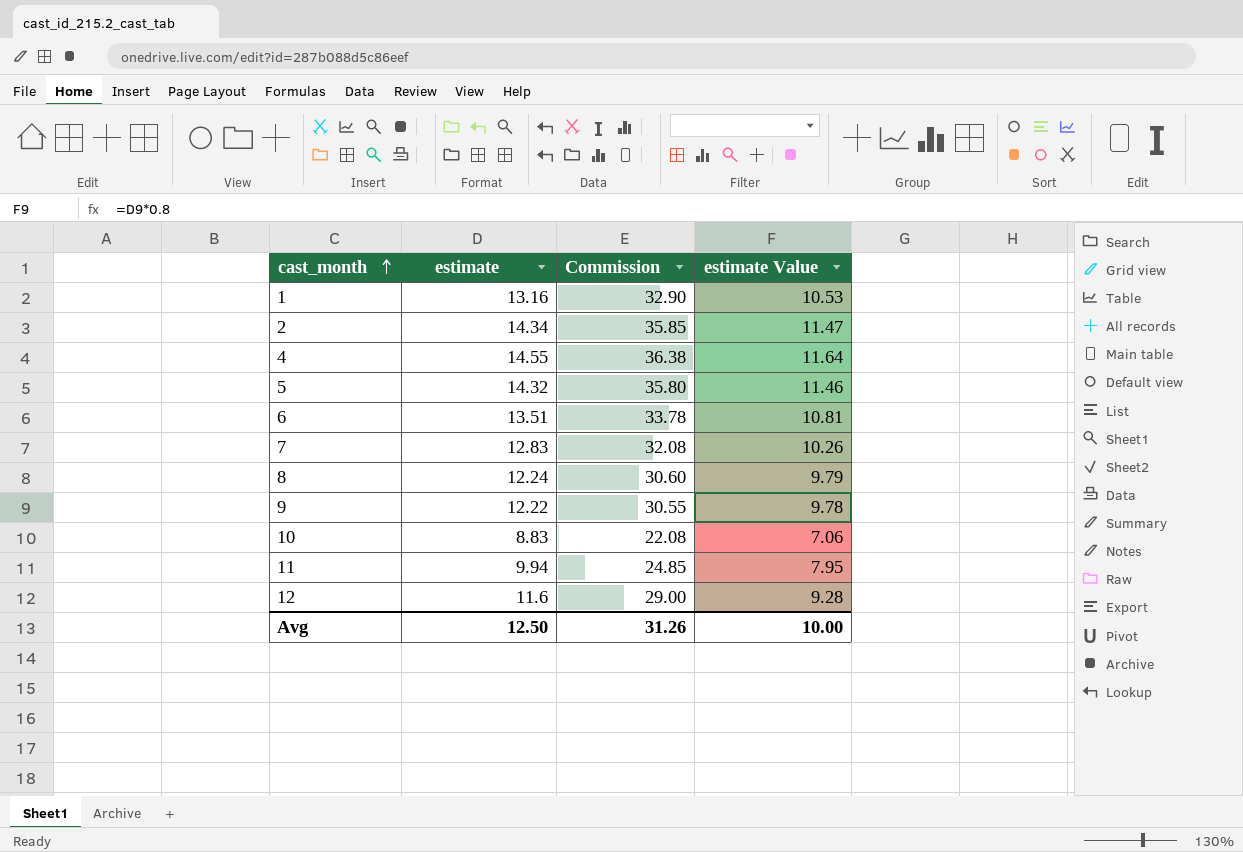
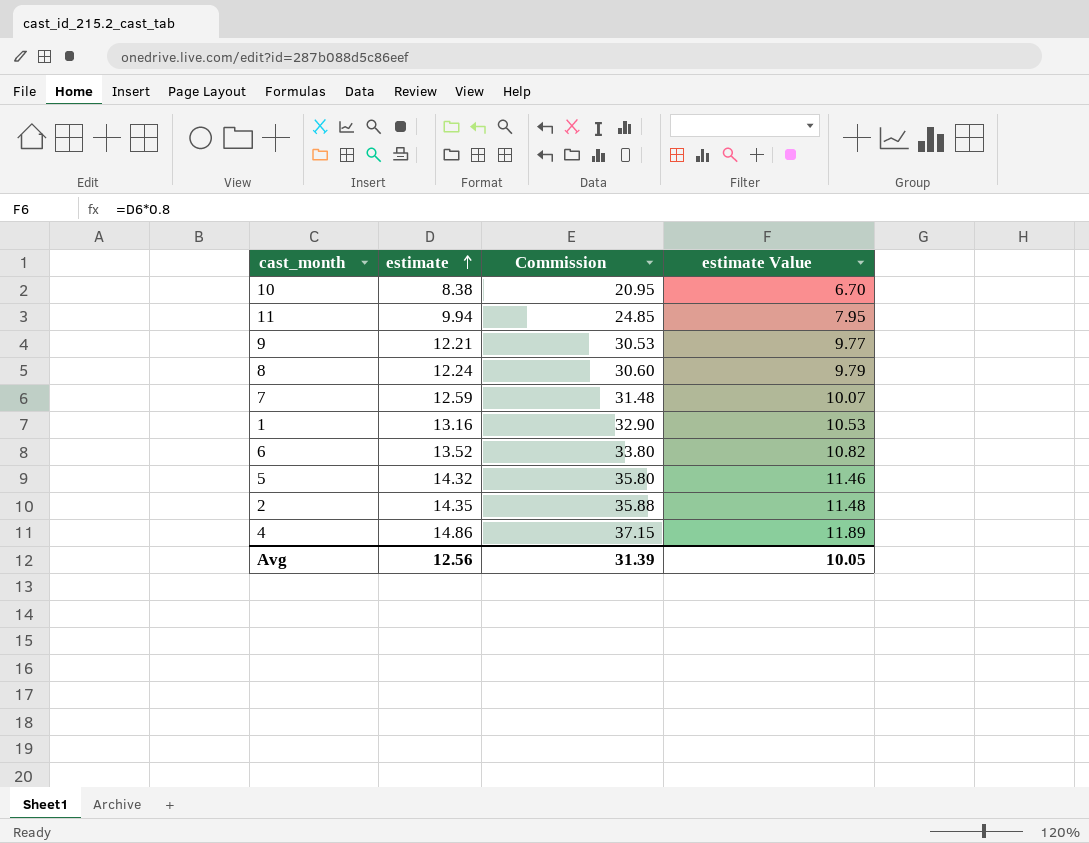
row order: cast_month ascending -> estimate ascending
row 12: 11.6 | 29.00 | 9.28 -> none
10 | estimate: 8.83 -> 8.38
10 | Commission: 22.08 -> 20.95
10 | estimate Value: 7.06 -> 6.70
9 | estimate: 12.22 -> 12.21
9 | Commission: 30.55 -> 30.53
9 | estimate Value: 9.78 -> 9.77
7 | estimate: 12.83 -> 12.59
7 | Commission: 32.08 -> 31.48
7 | estimate Value: 10.26 -> 10.07
6 | estimate: 13.51 -> 13.52
6 | Commission: 33.78 -> 33.80
6 | estimate Value: 10.81 -> 10.82
2 | estimate: 14.34 -> 14.35
2 | Commission: 35.85 -> 35.88
2 | estimate Value: 11.47 -> 11.48
4 | estimate: 14.55 -> 14.86
4 | Commission: 36.38 -> 37.15
4 | estimate Value: 11.64 -> 11.89
Avg | estimate: 12.50 -> 12.56
Avg | Commission: 31.26 -> 31.39
Avg | estimate Value: 10.00 -> 10.05

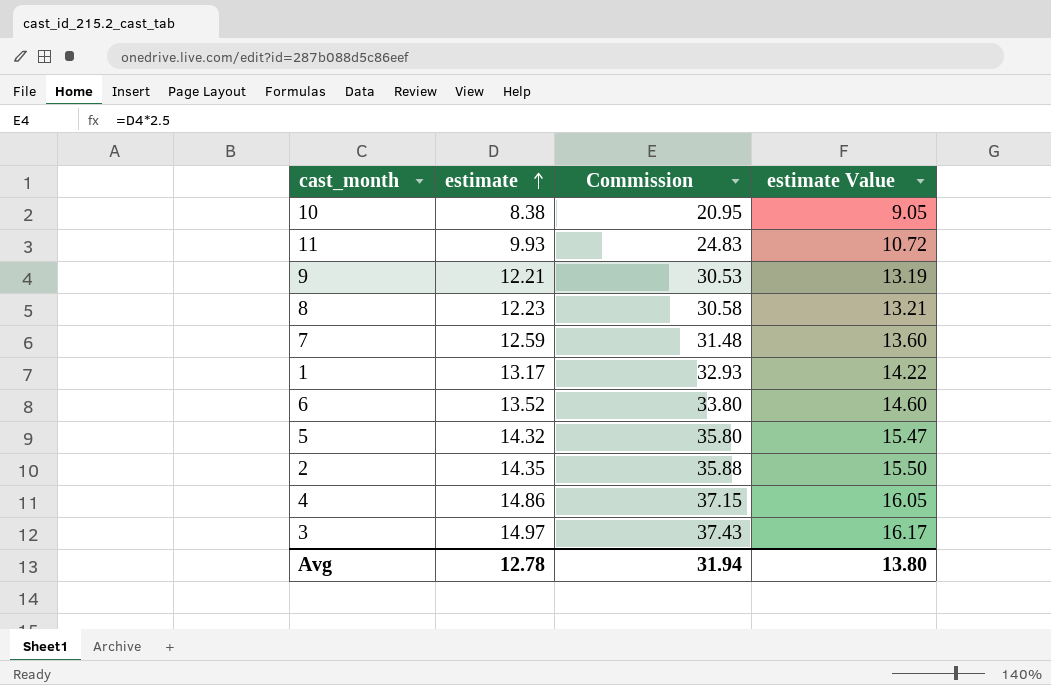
column estimate Value | formula: [estimate] * 0.8 -> [estimate] * 1.08
11 | estimate: 9.94 -> 9.93
11 | Commission: 24.85 -> 24.83
8 | estimate: 12.24 -> 12.23
8 | Commission: 30.60 -> 30.58
1 | estimate: 13.16 -> 13.17
1 | Commission: 32.90 -> 32.93
row 3: none -> 14.97 | 37.43 | 16.17
Avg | estimate: 12.56 -> 12.78
Avg | Commission: 31.39 -> 31.94
Avg | estimate Value: 10.05 -> 13.80

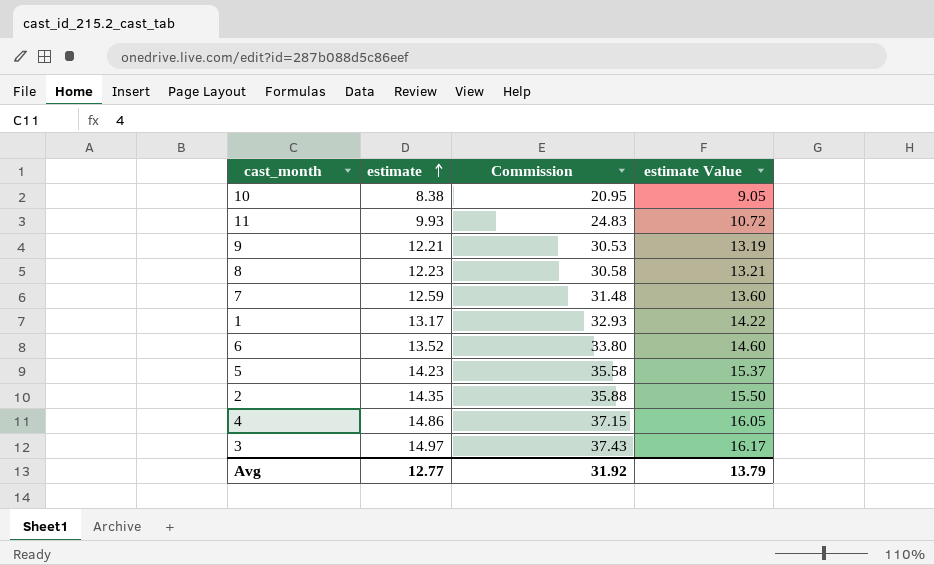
5 | estimate: 14.32 -> 14.23
5 | Commission: 35.80 -> 35.58
5 | estimate Value: 15.47 -> 15.37
Avg | estimate: 12.78 -> 12.77
Avg | Commission: 31.94 -> 31.92
Avg | estimate Value: 13.80 -> 13.79

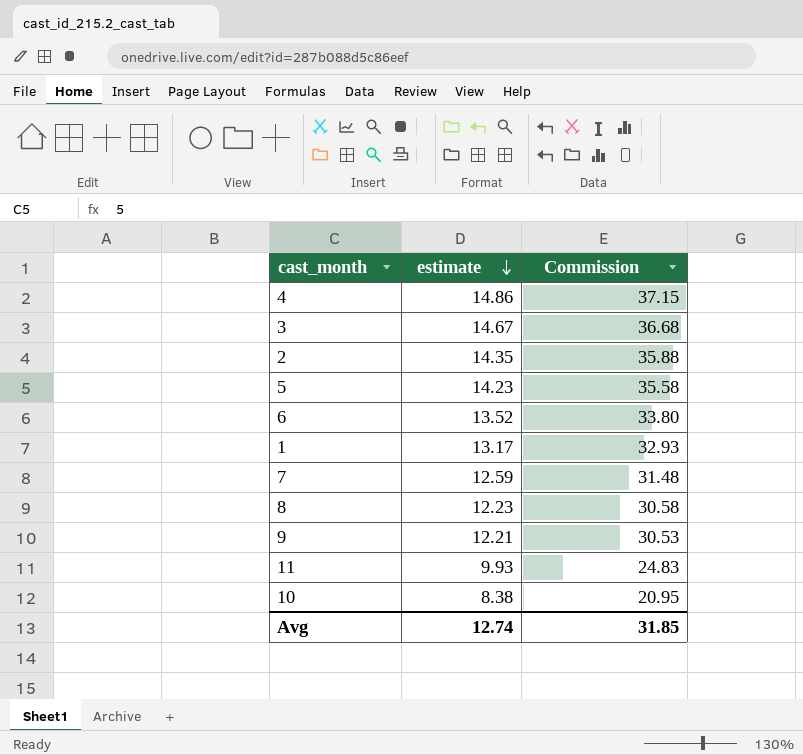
row order: estimate ascending -> estimate descending
column estimate Value | formula: [estimate] * 1.08 -> none
3 | estimate: 14.97 -> 14.67
3 | Commission: 37.43 -> 36.68
Avg | estimate: 12.77 -> 12.74
Avg | Commission: 31.92 -> 31.85

